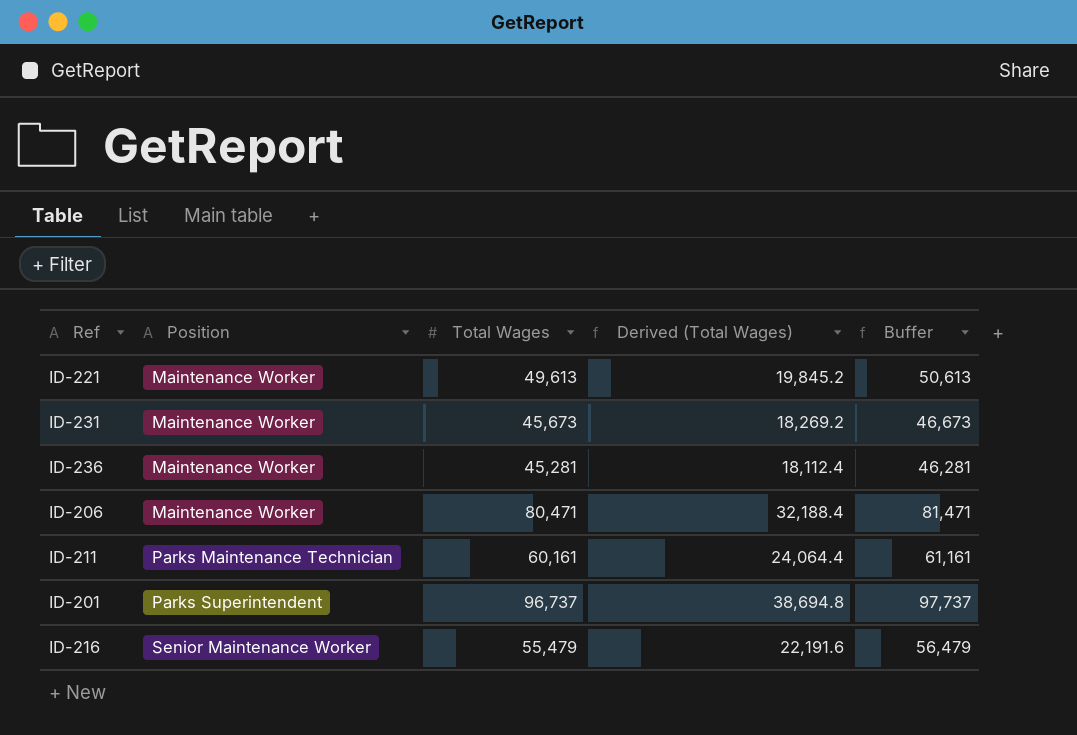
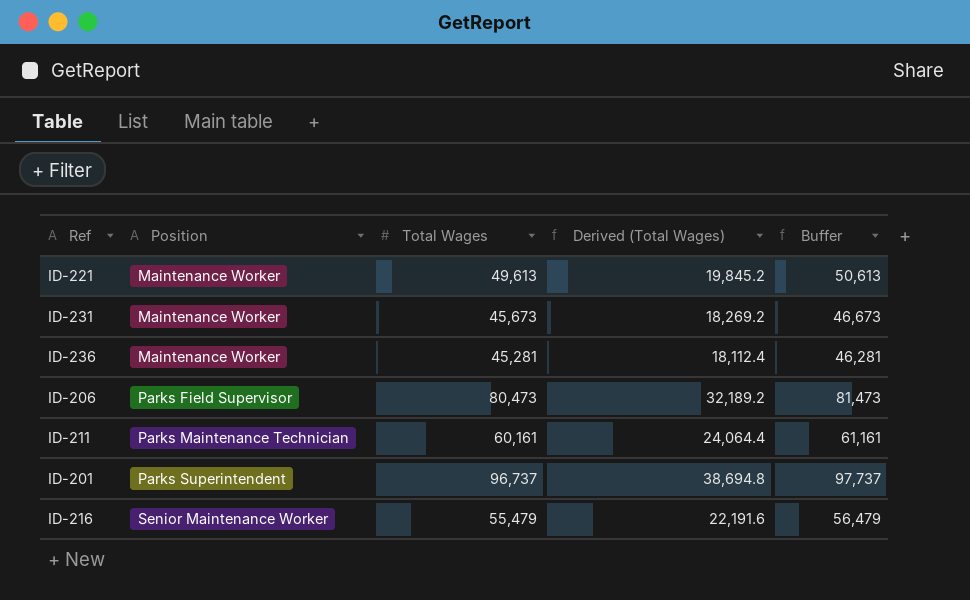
ID-206 | Position: Maintenance Worker -> Parks Field Supervisor
ID-206 | Total Wages: 80,471 -> 80,473
ID-206 | Derived (Total Wages): 32,188.4 -> 32,189.2
ID-206 | Buffer: 81,471 -> 81,473

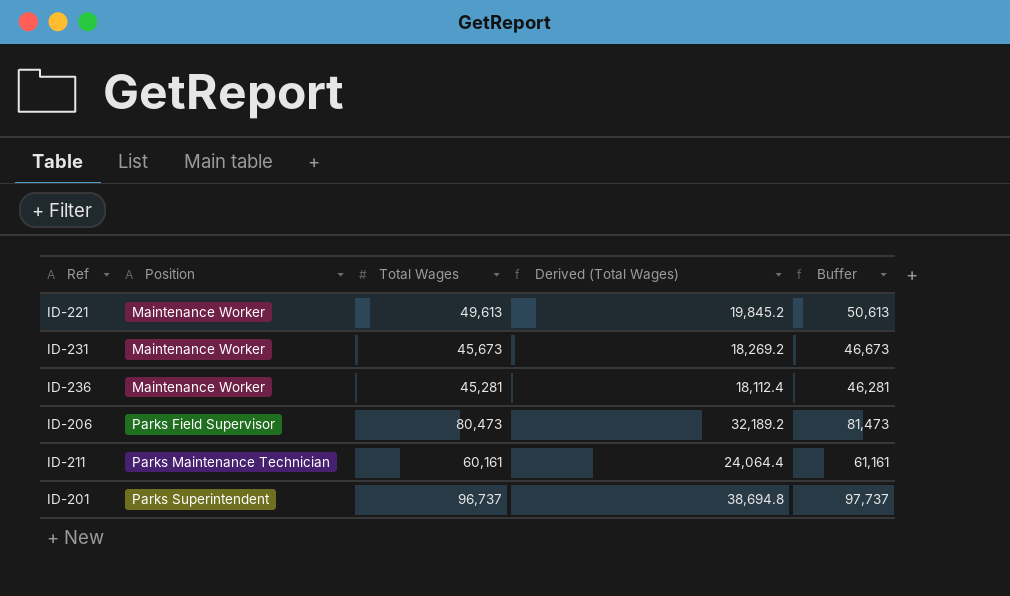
row ID-216: Senior Maintenance Worker | 55,479 | 22,191.6 | 56,479 -> none

